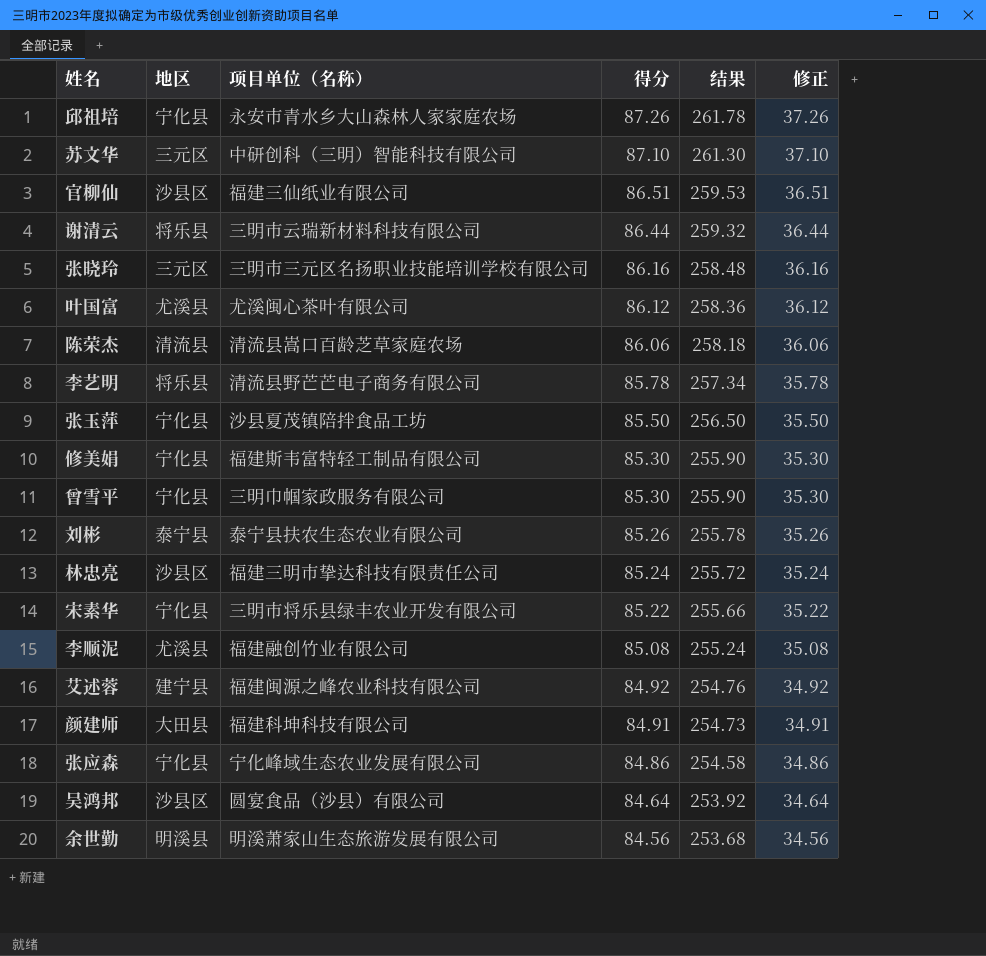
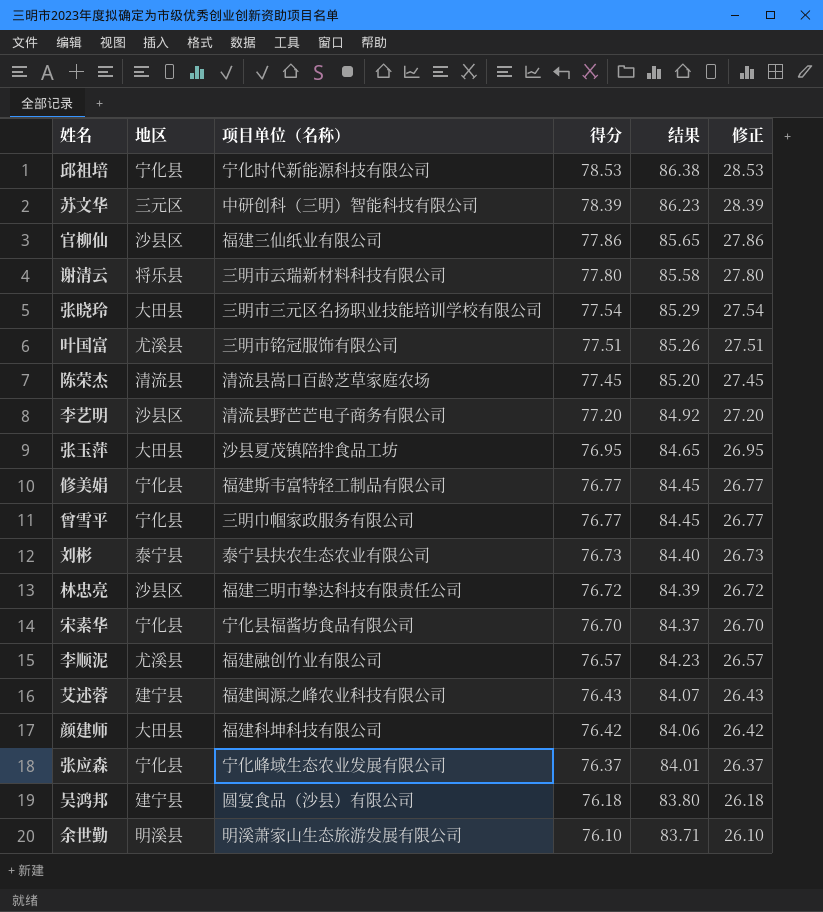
column 结果 | formula: [得分] * 3 -> [得分] * 1.1
邱祖培 | 项目单位（名称）: 永安市青水乡大山森林人家家庭农场 -> 宁化时代新能源科技有限公司
邱祖培 | 得分: 87.26 -> 78.53
邱祖培 | 修正: 37.26 -> 28.53
苏文华 | 得分: 87.10 -> 78.39
苏文华 | 修正: 37.10 -> 28.39
官柳仙 | 得分: 86.51 -> 77.86
官柳仙 | 修正: 36.51 -> 27.86
谢清云 | 得分: 86.44 -> 77.80
谢清云 | 修正: 36.44 -> 27.80
张晓玲 | 地区: 三元区 -> 大田县
张晓玲 | 得分: 86.16 -> 77.54
张晓玲 | 修正: 36.16 -> 27.54
叶国富 | 项目单位（名称）: 尤溪闽心茶叶有限公司 -> 三明市铭冠服饰有限公司
叶国富 | 得分: 86.12 -> 77.51
叶国富 | 修正: 36.12 -> 27.51
陈荣杰 | 得分: 86.06 -> 77.45
陈荣杰 | 修正: 36.06 -> 27.45
李艺明 | 地区: 将乐县 -> 沙县区
李艺明 | 得分: 85.78 -> 77.20
李艺明 | 修正: 35.78 -> 27.20
张玉萍 | 地区: 宁化县 -> 大田县
张玉萍 | 得分: 85.50 -> 76.95
张玉萍 | 修正: 35.50 -> 26.95
修美娟 | 得分: 85.30 -> 76.77
修美娟 | 修正: 35.30 -> 26.77
曾雪平 | 得分: 85.30 -> 76.77
曾雪平 | 修正: 35.30 -> 26.77
刘彬 | 得分: 85.26 -> 76.73
刘彬 | 修正: 35.26 -> 26.73
林忠亮 | 得分: 85.24 -> 76.72
林忠亮 | 修正: 35.24 -> 26.72
宋素华 | 项目单位（名称）: 三明市将乐县绿丰农业开发有限公司 -> 宁化县福酱坊食品有限公司
宋素华 | 得分: 85.22 -> 76.70
宋素华 | 修正: 35.22 -> 26.70
李顺泥 | 得分: 85.08 -> 76.57
李顺泥 | 修正: 35.08 -> 26.57
艾述蓉 | 得分: 84.92 -> 76.43
艾述蓉 | 修正: 34.92 -> 26.43
颜建师 | 得分: 84.91 -> 76.42
颜建师 | 修正: 34.91 -> 26.42
张应森 | 得分: 84.86 -> 76.37
张应森 | 修正: 34.86 -> 26.37
吴鸿邦 | 地区: 沙县区 -> 建宁县
吴鸿邦 | 得分: 84.64 -> 76.18
吴鸿邦 | 修正: 34.64 -> 26.18
余世勤 | 得分: 84.56 -> 76.10
余世勤 | 修正: 34.56 -> 26.10

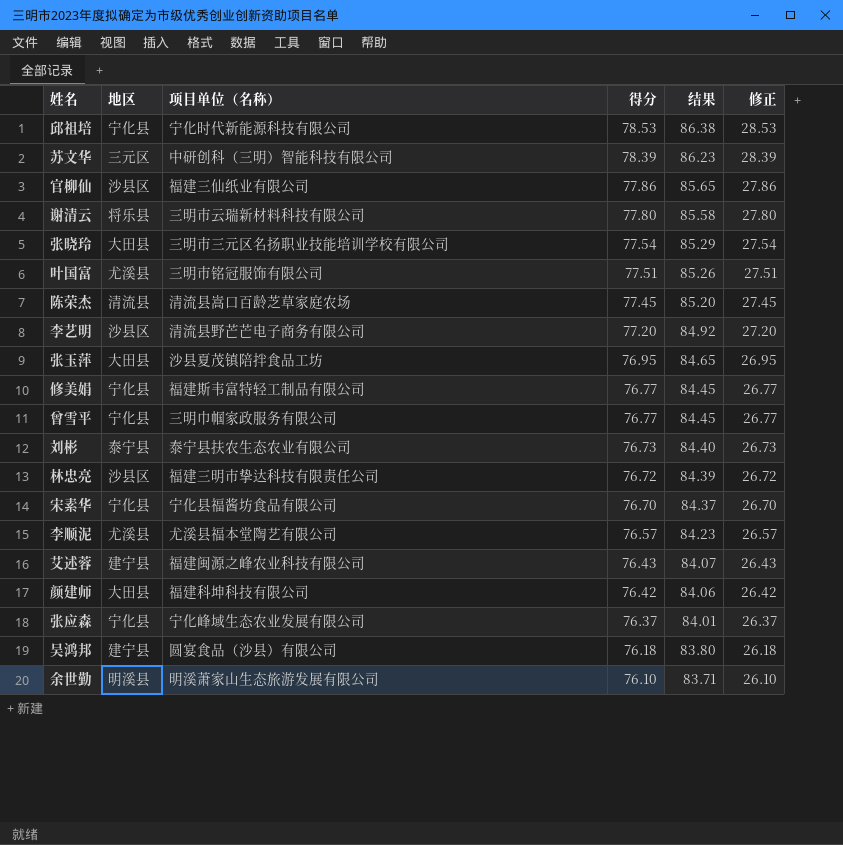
李顺泥 | 项目单位（名称）: 福建融创竹业有限公司 -> 尤溪县福本堂陶艺有限公司

